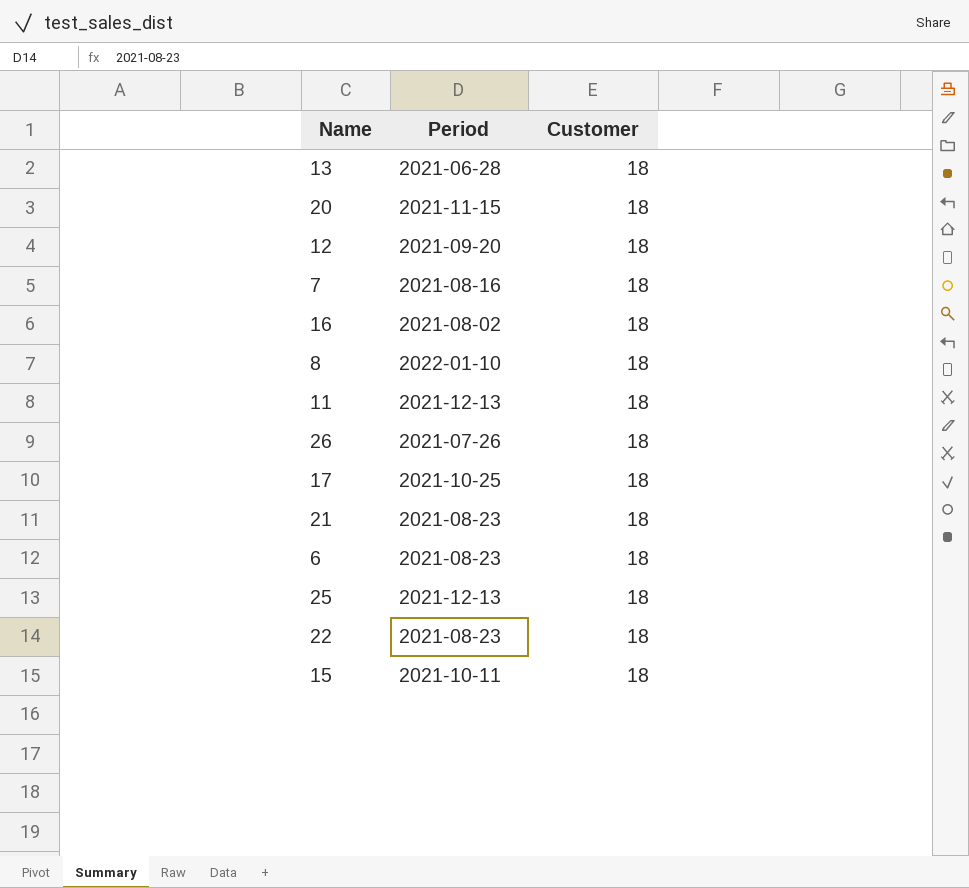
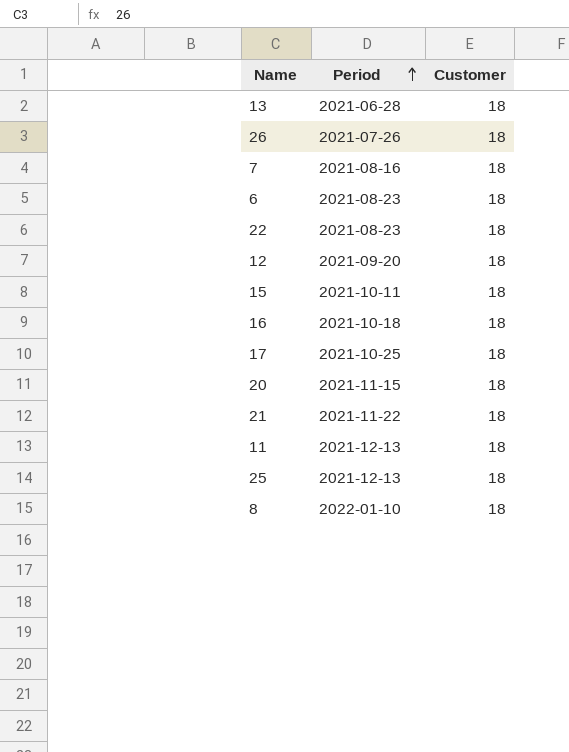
row order: none -> Period ascending
16 | Period: 2021-08-02 -> 2021-10-18
21 | Period: 2021-08-23 -> 2021-11-22

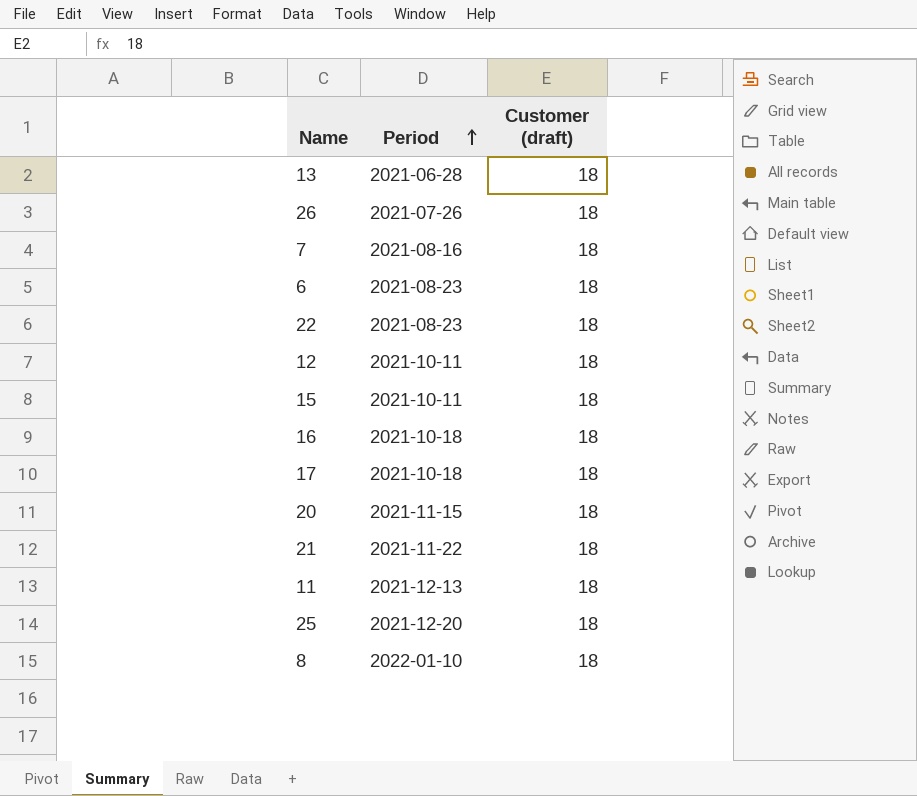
column name: Customer -> Customer (draft)
12 | Period: 2021-09-20 -> 2021-10-11
17 | Period: 2021-10-25 -> 2021-10-18
25 | Period: 2021-12-13 -> 2021-12-20

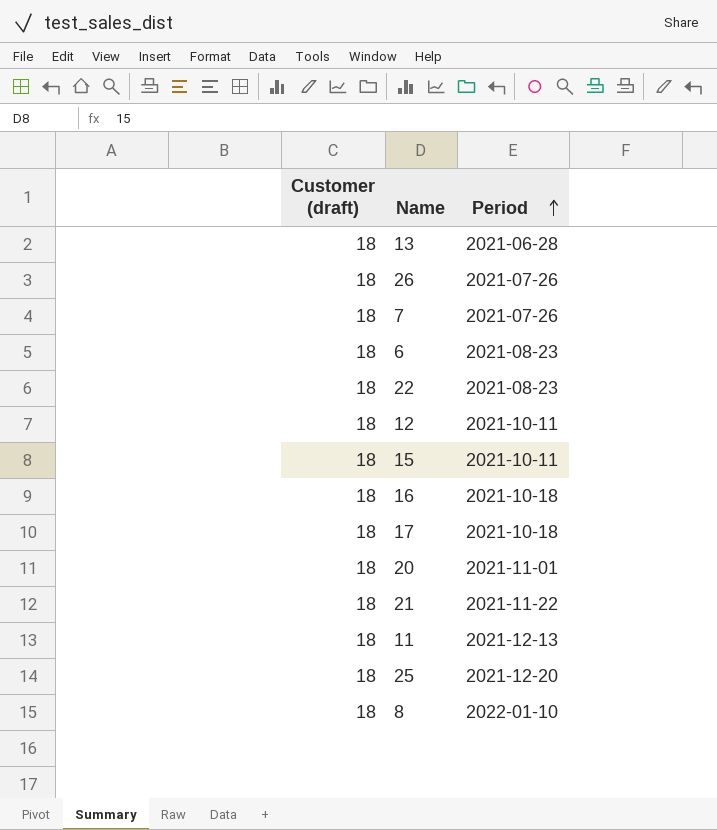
column Customer (draft) | position: 3 -> 1
7 | Period: 2021-08-16 -> 2021-07-26
20 | Period: 2021-11-15 -> 2021-11-01

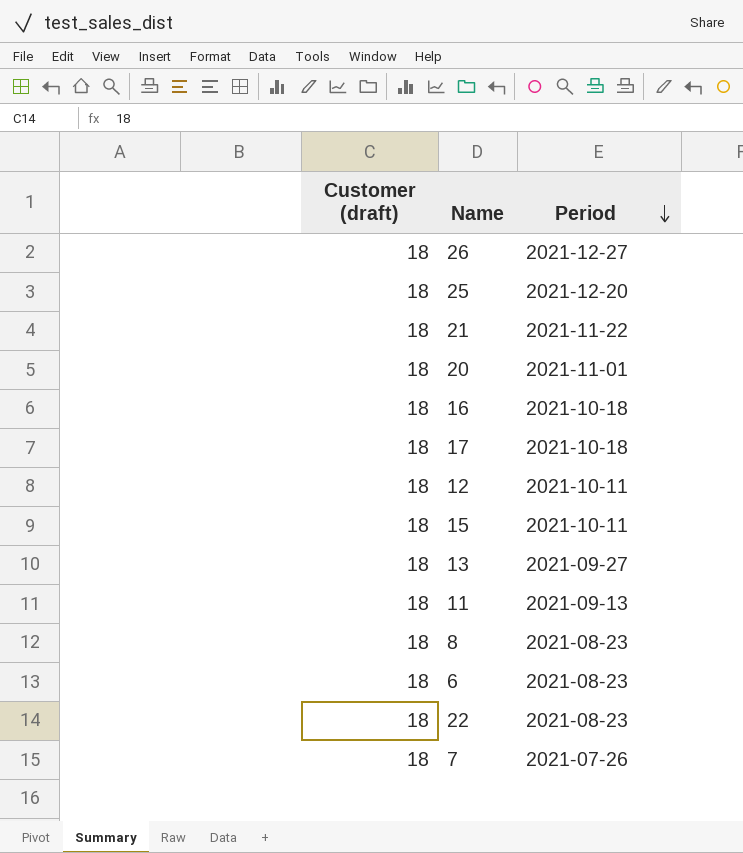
row order: Period ascending -> Period descending
26 | Period: 2021-07-26 -> 2021-12-27
13 | Period: 2021-06-28 -> 2021-09-27
11 | Period: 2021-12-13 -> 2021-09-13
8 | Period: 2022-01-10 -> 2021-08-23

